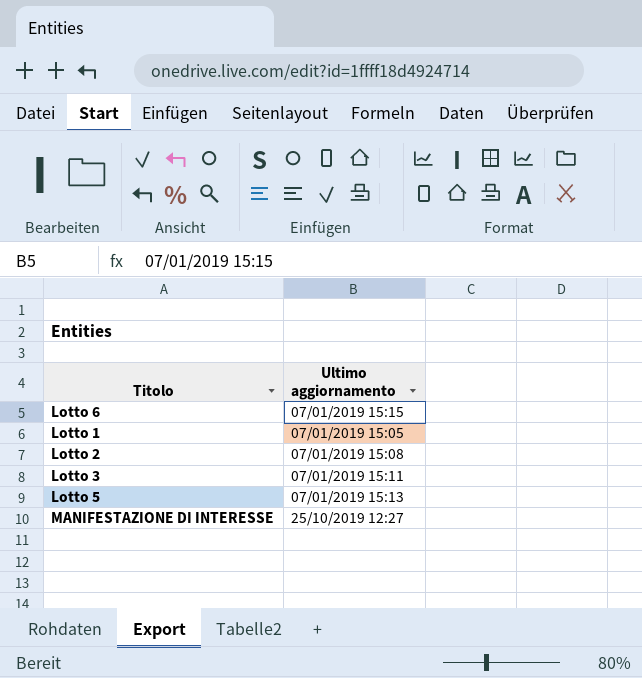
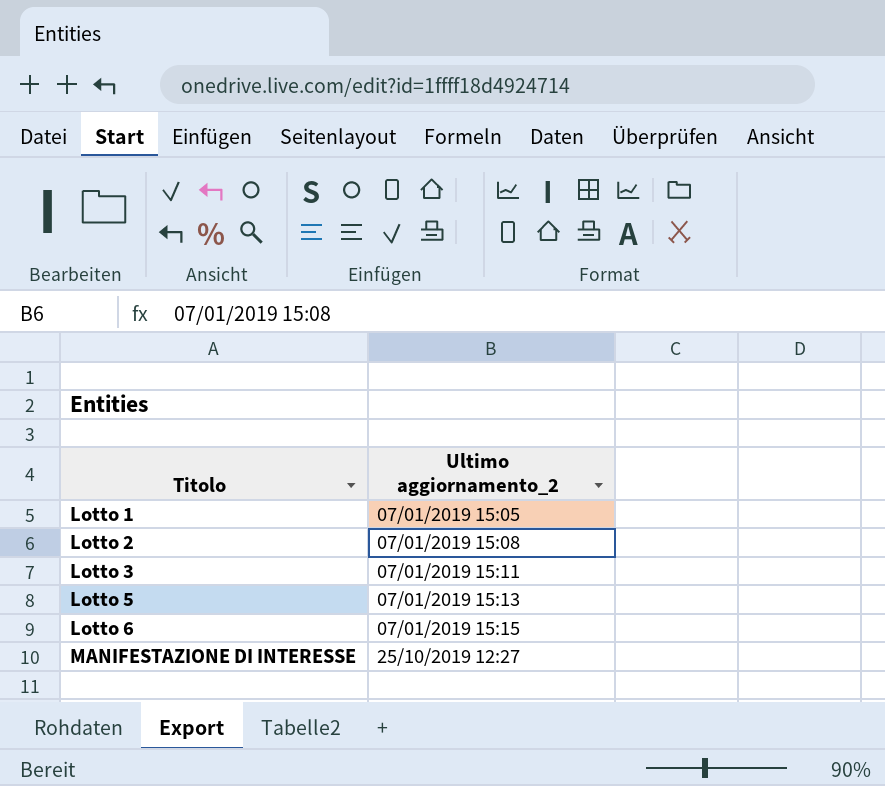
row order: none -> Titolo ascending
column name: Ultimo aggiornamento -> Ultimo aggiornamento_2

